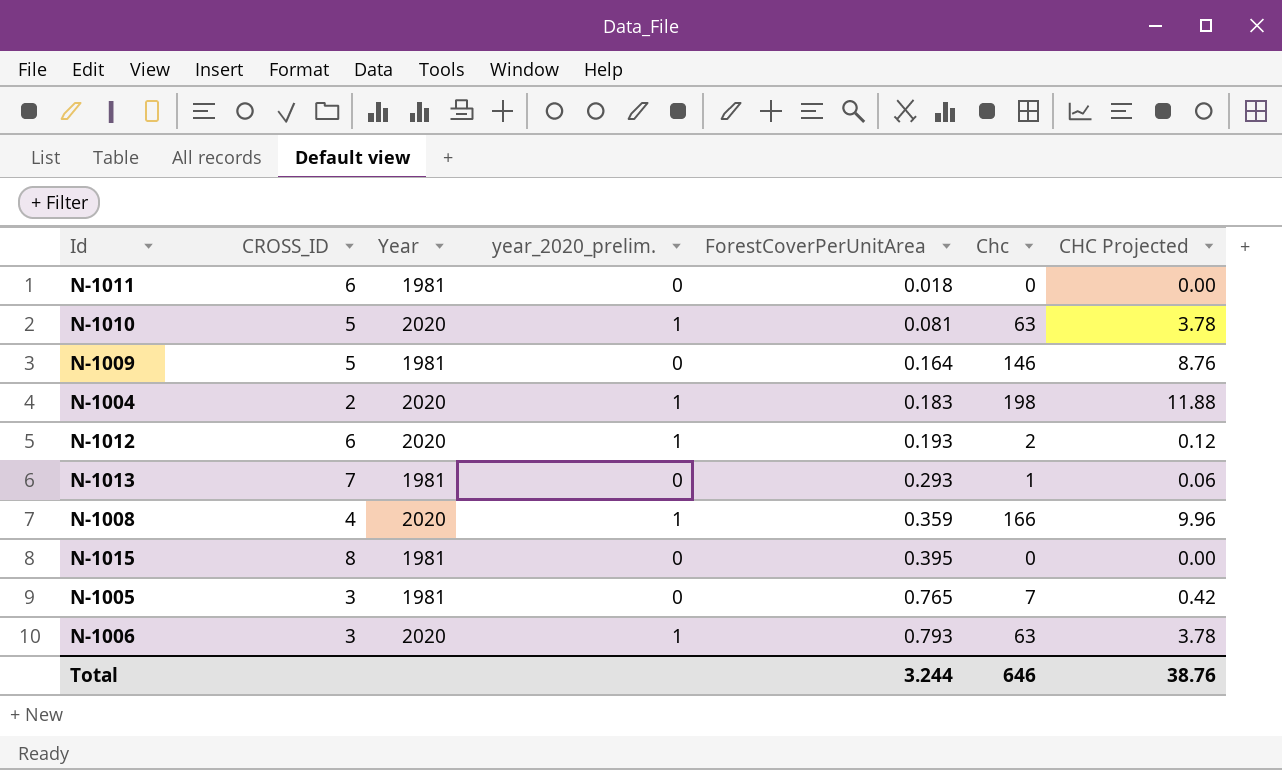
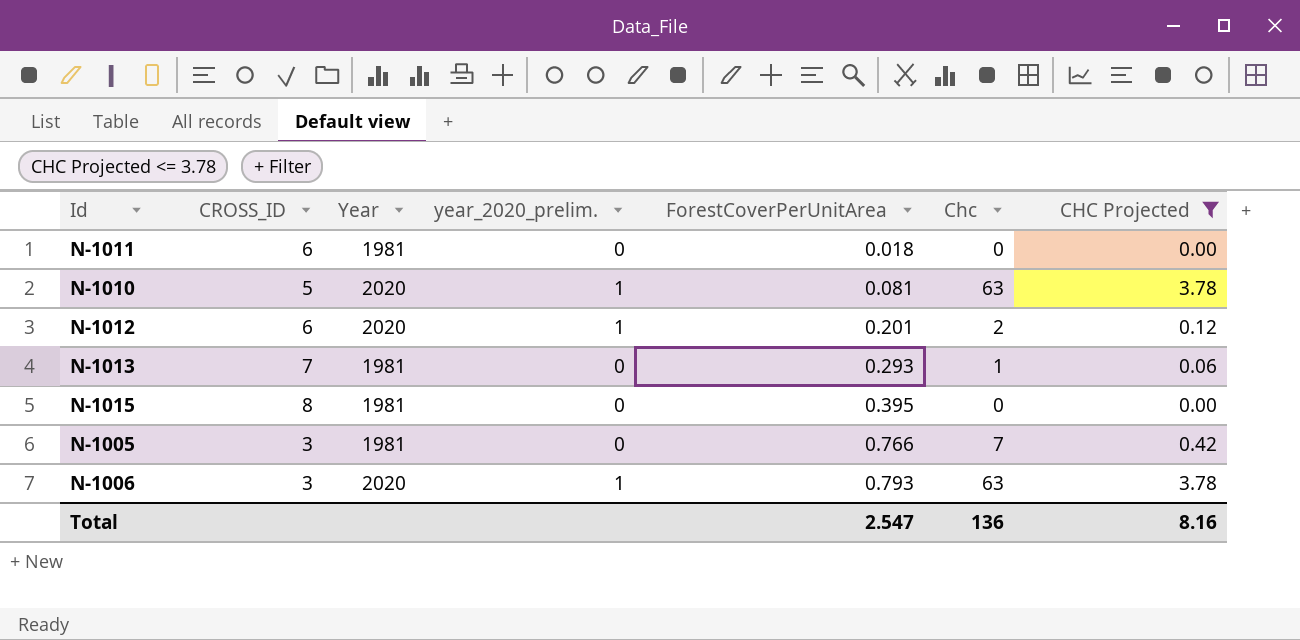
filter: none -> CHC Projected <= 3.78
N-1012 | ForestCoverPerUnitArea: 0.193 -> 0.201
N-1005 | ForestCoverPerUnitArea: 0.765 -> 0.766
Total | ForestCoverPerUnitArea: 3.244 -> 2.547
Total | Chc: 646 -> 136
Total | CHC Projected: 38.76 -> 8.16

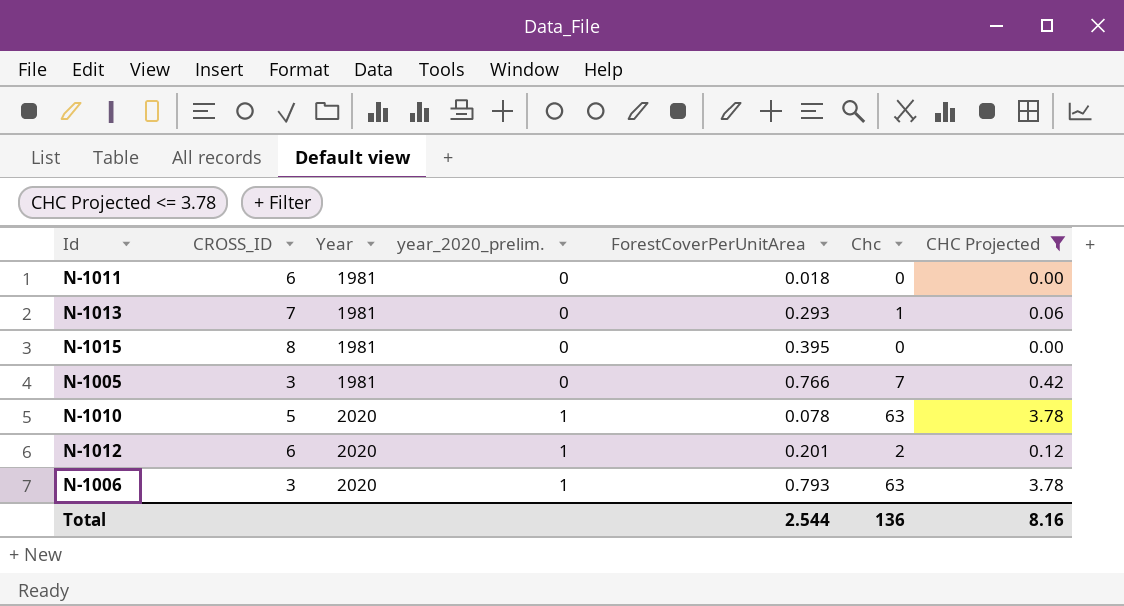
row order: ForestCoverPerUnitArea ascending -> Year ascending
N-1010 | ForestCoverPerUnitArea: 0.081 -> 0.078
Total | ForestCoverPerUnitArea: 2.547 -> 2.544

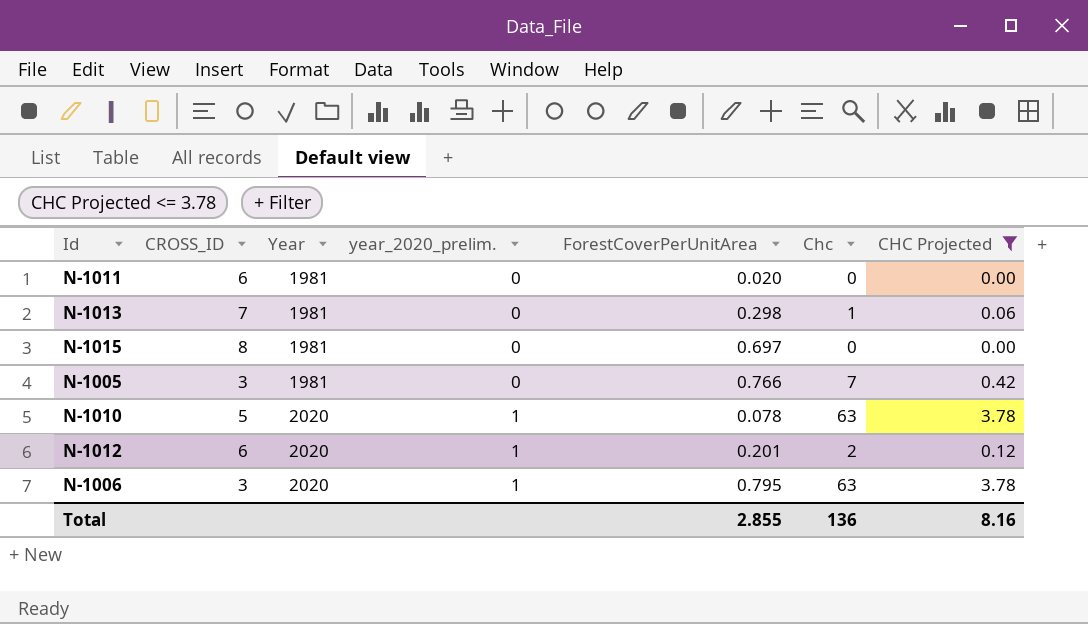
N-1011 | ForestCoverPerUnitArea: 0.018 -> 0.020
N-1013 | ForestCoverPerUnitArea: 0.293 -> 0.298
N-1015 | ForestCoverPerUnitArea: 0.395 -> 0.697
N-1006 | ForestCoverPerUnitArea: 0.793 -> 0.795
Total | ForestCoverPerUnitArea: 2.544 -> 2.855

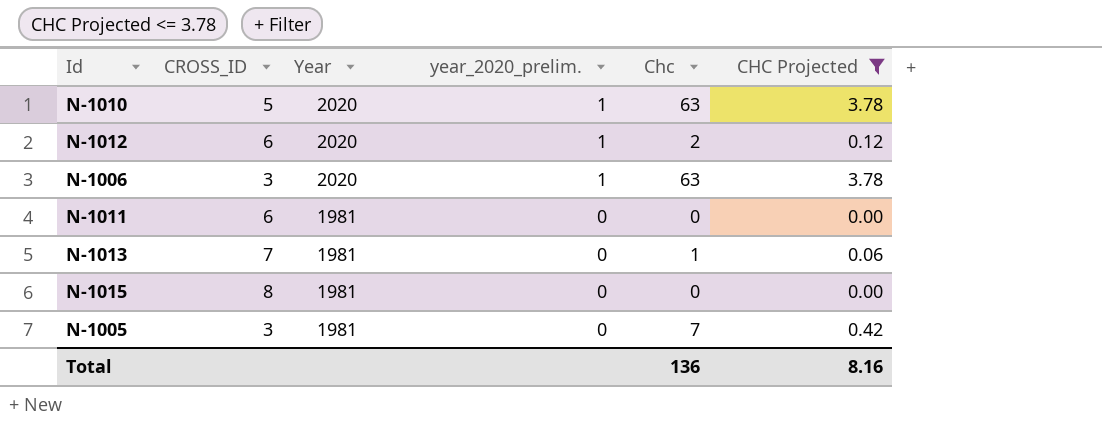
row order: Year ascending -> Year descending
column ForestCoverPerUnitArea | position: 5 -> none

